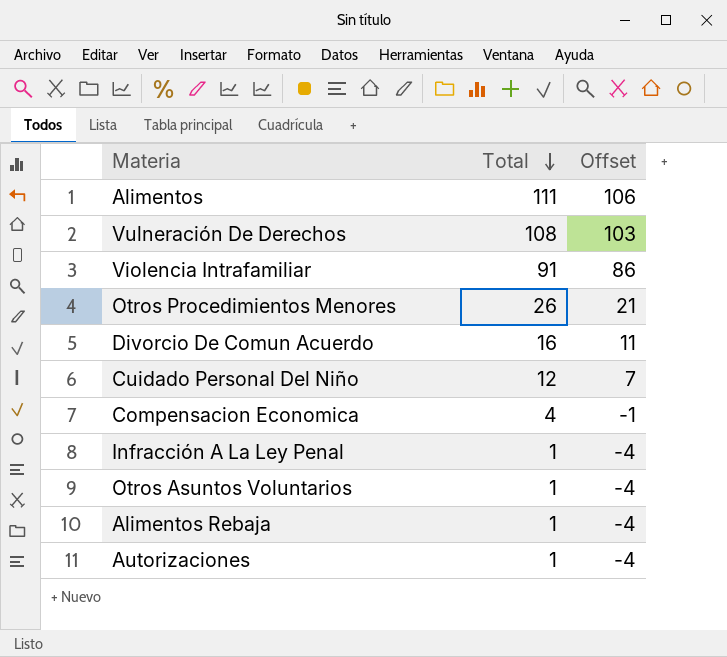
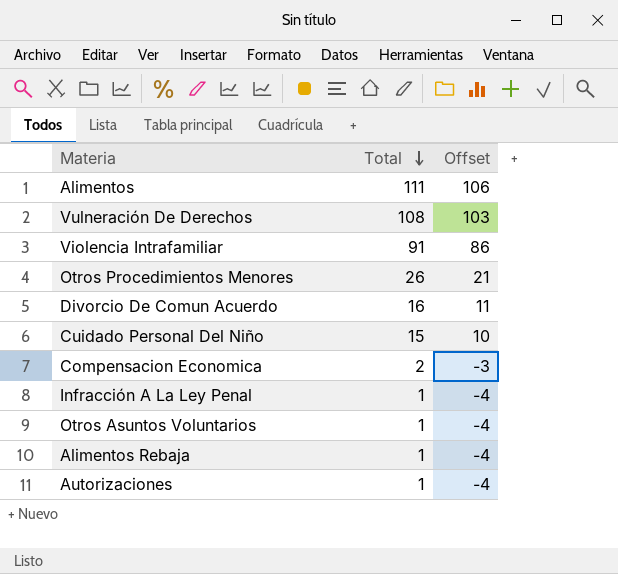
Cuidado Personal Del Niño | Total: 12 -> 15
Cuidado Personal Del Niño | Offset: 7 -> 10
Compensacion Economica | Total: 4 -> 2
Compensacion Economica | Offset: -1 -> -3

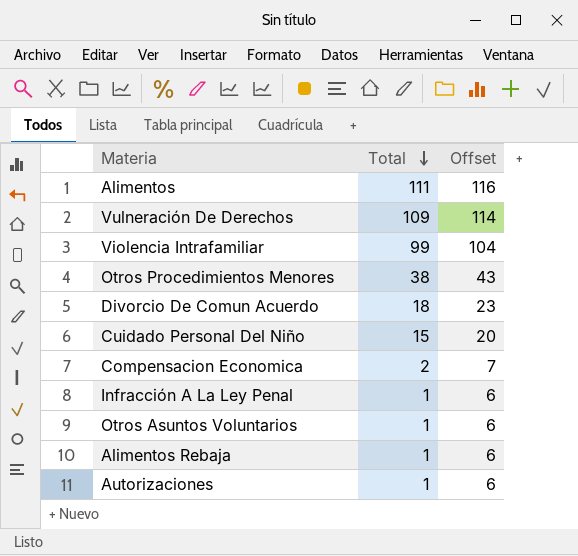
column Offset | formula: [Total] - 5 -> [Total] + 5
Vulneración De Derechos | Total: 108 -> 109
Violencia Intrafamiliar | Total: 91 -> 99
Otros Procedimientos Menores | Total: 26 -> 38
Divorcio De Comun Acuerdo | Total: 16 -> 18

